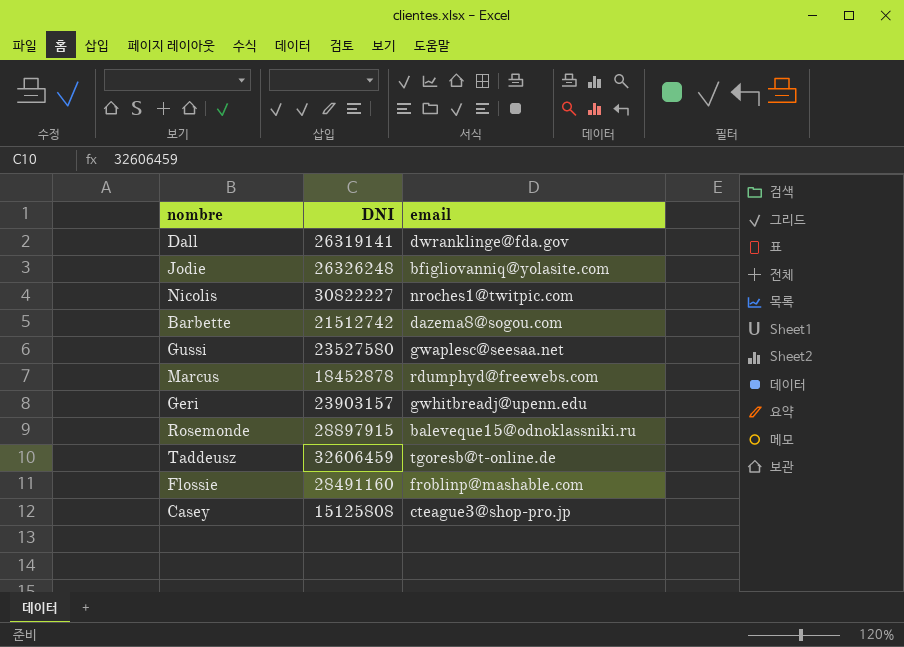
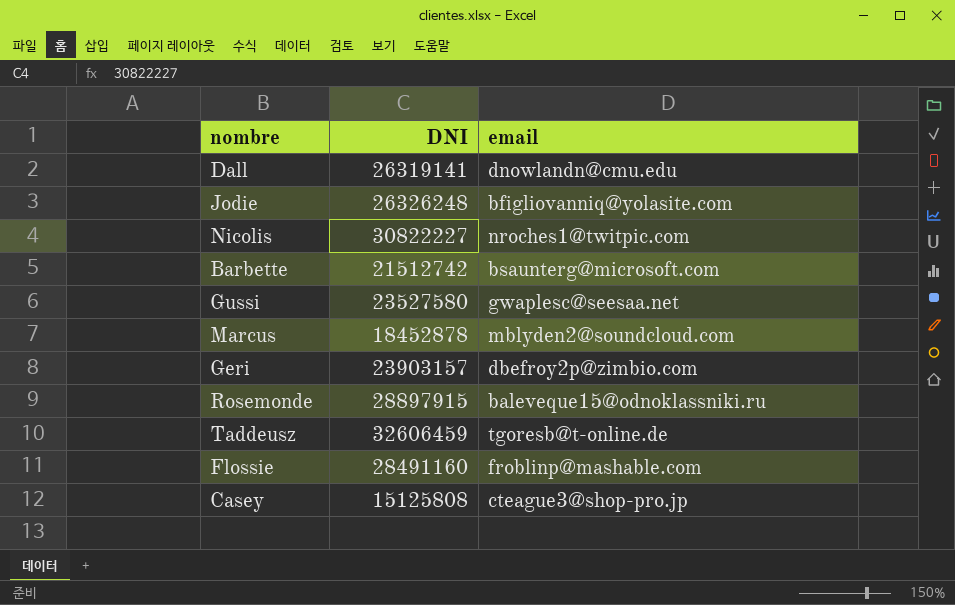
Dall | email: dwranklinge@fda.gov -> dnowlandn@cmu.edu
Barbette | email: dazema8@sogou.com -> bsaunterg@microsoft.com
Marcus | email: rdumphyd@freewebs.com -> mblyden2@soundcloud.com
Geri | email: gwhitbreadj@upenn.edu -> dbefroy2p@zimbio.com

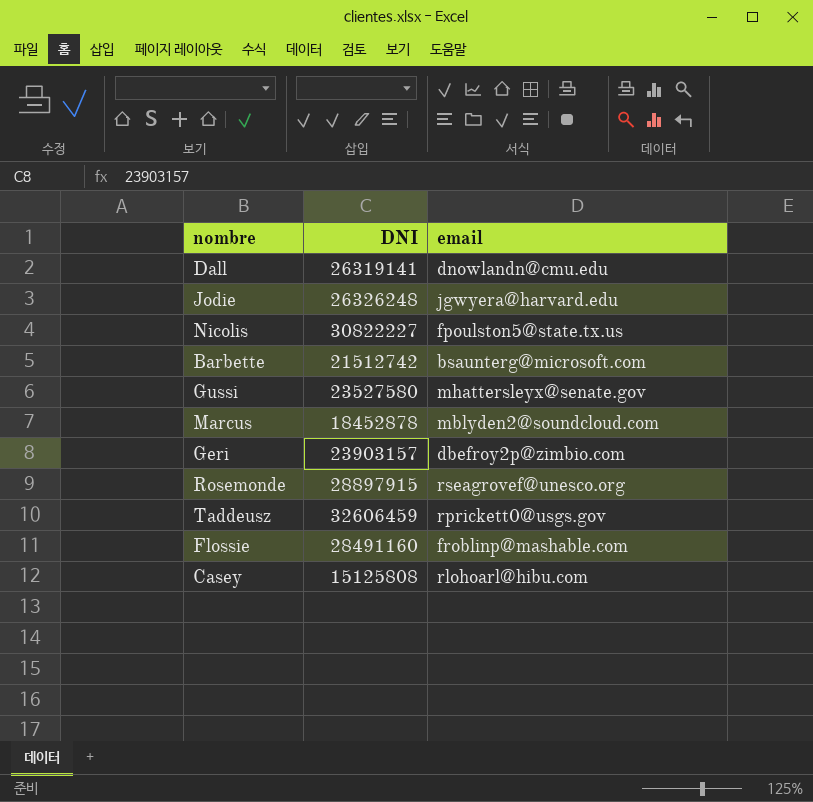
Jodie | email: bfigliovanniq@yolasite.com -> jgwyera@harvard.edu
Nicolis | email: nroches1@twitpic.com -> fpoulston5@state.tx.us
Gussi | email: gwaplesc@seesaa.net -> mhattersleyx@senate.gov
Rosemonde | email: baleveque15@odnoklassniki.ru -> rseagrovef@unesco.org
Taddeusz | email: tgoresb@t-online.de -> rprickett0@usgs.gov
Casey | email: cteague3@shop-pro.jp -> rlohoarl@hibu.com

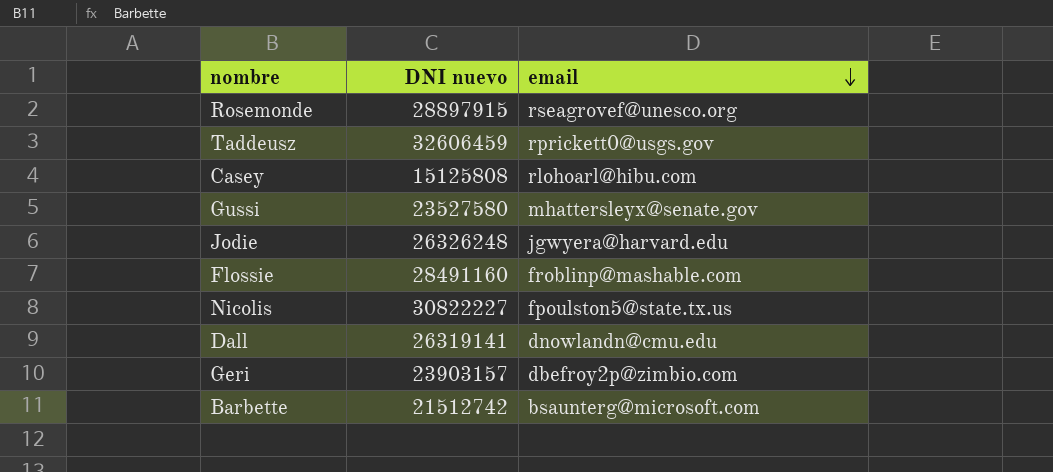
row order: none -> email descending
column name: DNI -> DNI nuevo
row Marcus: 18452878 | mblyden2@soundcloud.com -> none

